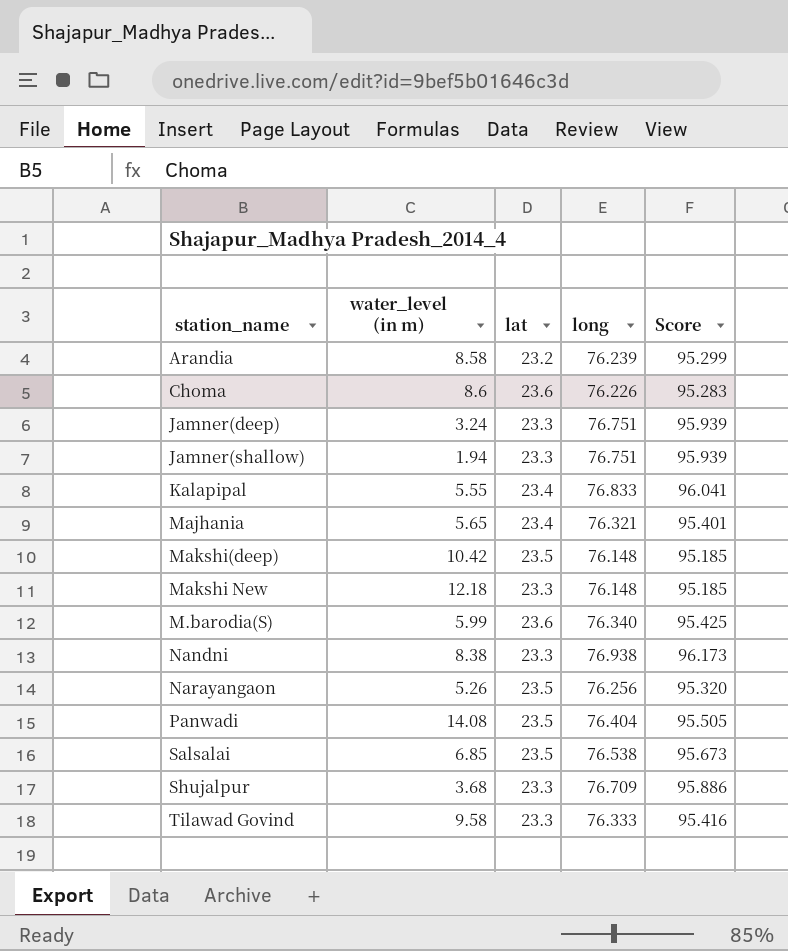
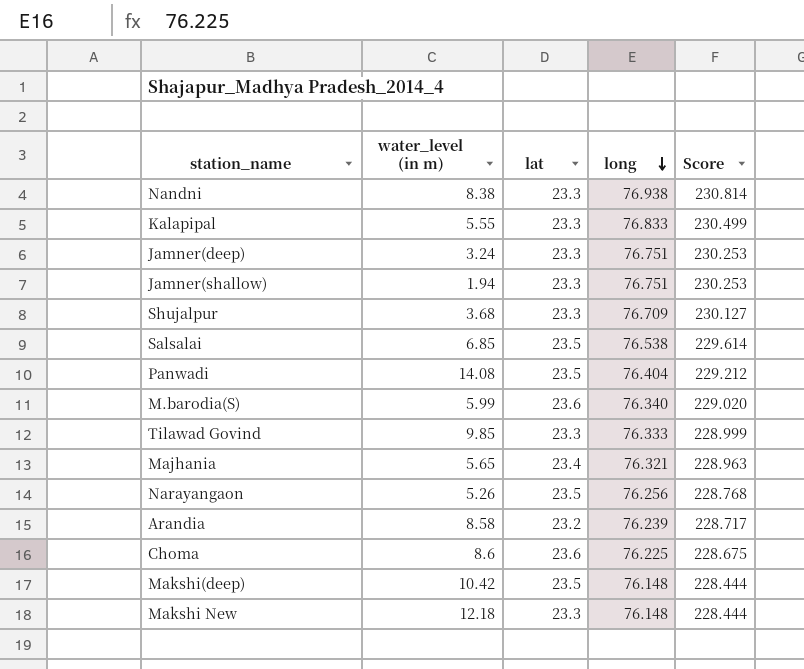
row order: none -> long descending
column Score | formula: [long] * 1.25 -> [long] * 3
Kalapipal | lat: 23.4 -> 23.3
Tilawad Govind | water_level (in m): 9.58 -> 9.85
Choma | long: 76.226 -> 76.225

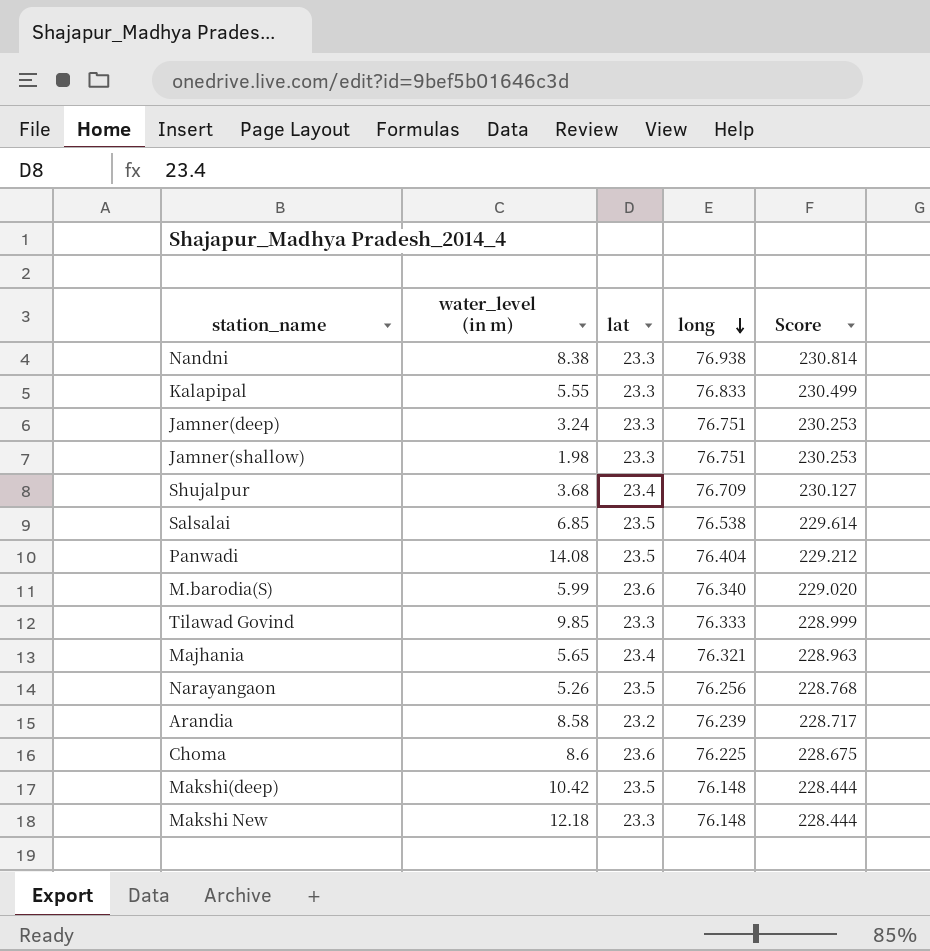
Jamner(shallow) | water_level (in m): 1.94 -> 1.98
Shujalpur | lat: 23.3 -> 23.4

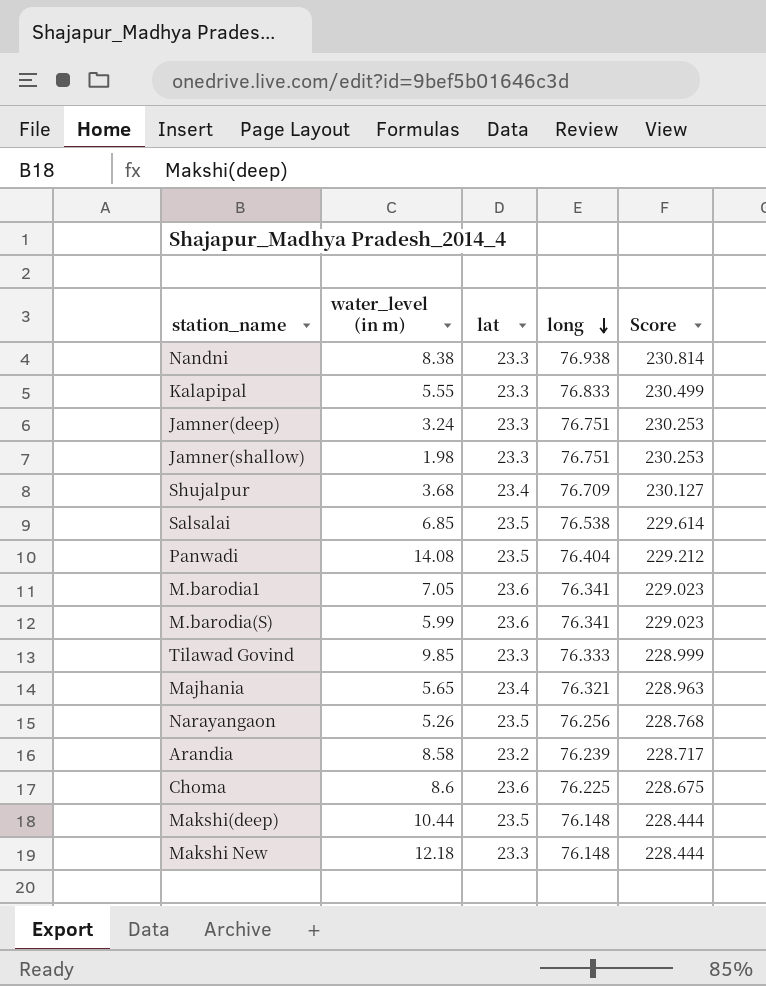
row M.barodia1: none -> 7.05 | 23.6 | 76.341 | 229.023
M.barodia(S) | long: 76.340 -> 76.341
M.barodia(S) | Score: 229.020 -> 229.023
Makshi(deep) | water_level (in m): 10.42 -> 10.44

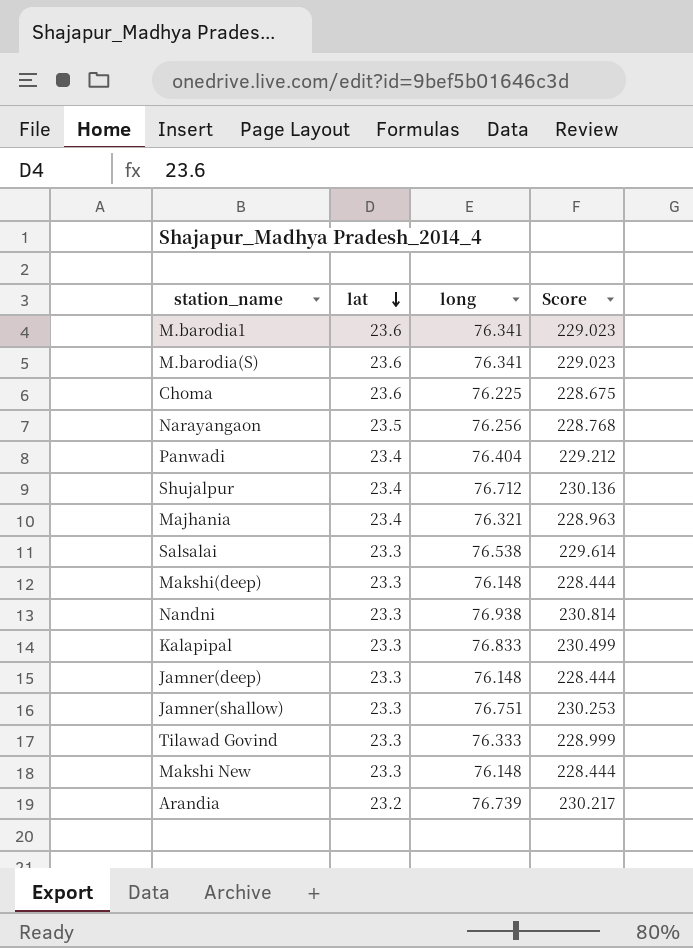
row order: long descending -> lat descending
column water_level (in m) | position: 2 -> none
Panwadi | lat: 23.5 -> 23.4
Shujalpur | long: 76.709 -> 76.712
Shujalpur | Score: 230.127 -> 230.136
Salsalai | lat: 23.5 -> 23.3
Makshi(deep) | lat: 23.5 -> 23.3
Jamner(deep) | long: 76.751 -> 76.148
Jamner(deep) | Score: 230.253 -> 228.444
Arandia | long: 76.239 -> 76.739
Arandia | Score: 228.717 -> 230.217

